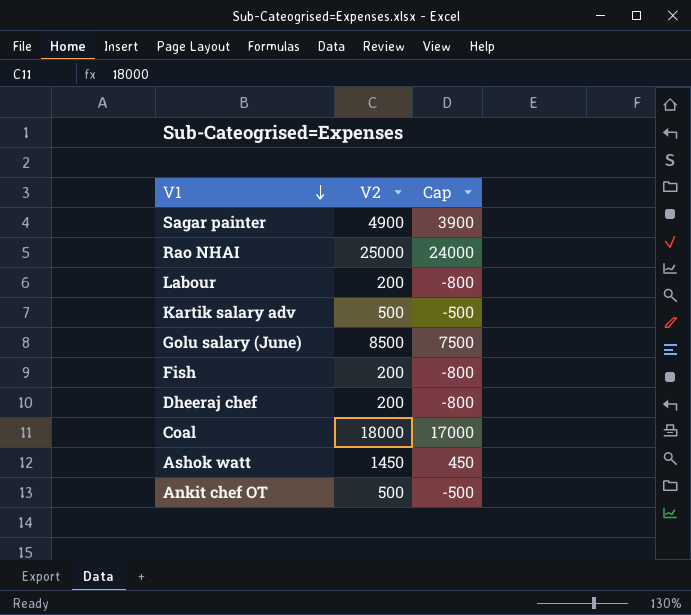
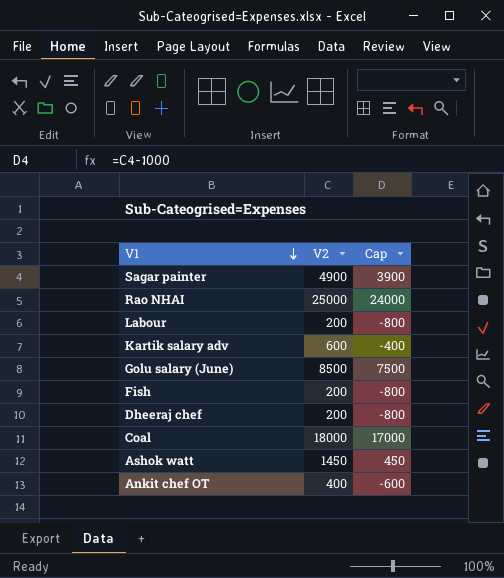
Kartik salary adv | V2: 500 -> 600
Kartik salary adv | Cap: -500 -> -400
Ankit chef OT | V2: 500 -> 400
Ankit chef OT | Cap: -500 -> -600

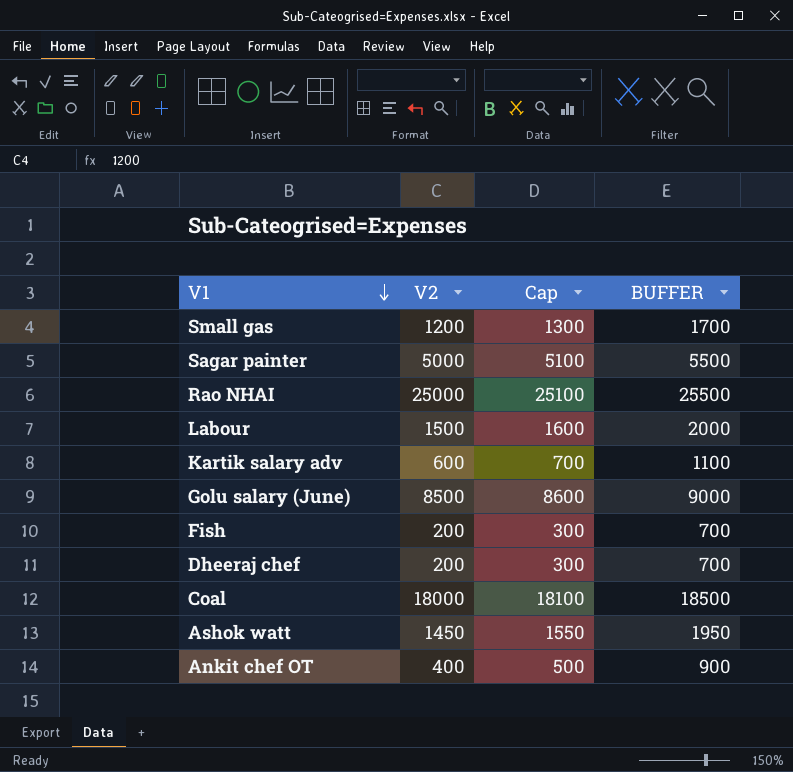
column Cap | formula: [V2] - 1000 -> [V2] + 100
column BUFFER | formula: none -> [V2] + 500
row Small gas: none -> 1200 | 1300 | 1700
Sagar painter | V2: 4900 -> 5000
Labour | V2: 200 -> 1500

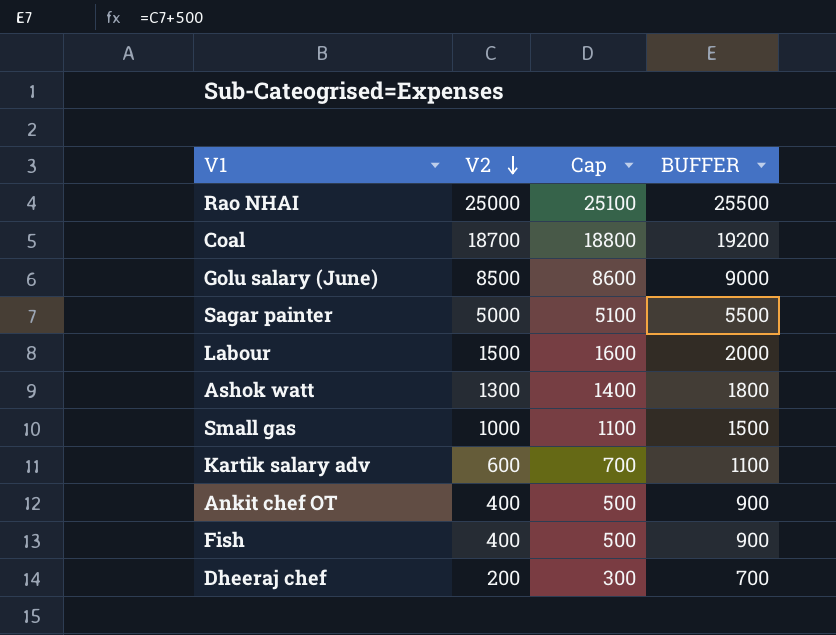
row order: V1 descending -> V2 descending
Coal | V2: 18000 -> 18700
Coal | Cap: 18100 -> 18800
Coal | BUFFER: 18500 -> 19200
Ashok watt | V2: 1450 -> 1300
Ashok watt | Cap: 1550 -> 1400
Ashok watt | BUFFER: 1950 -> 1800
Small gas | V2: 1200 -> 1000
Small gas | Cap: 1300 -> 1100
Small gas | BUFFER: 1700 -> 1500
Fish | V2: 200 -> 400
Fish | Cap: 300 -> 500
Fish | BUFFER: 700 -> 900

